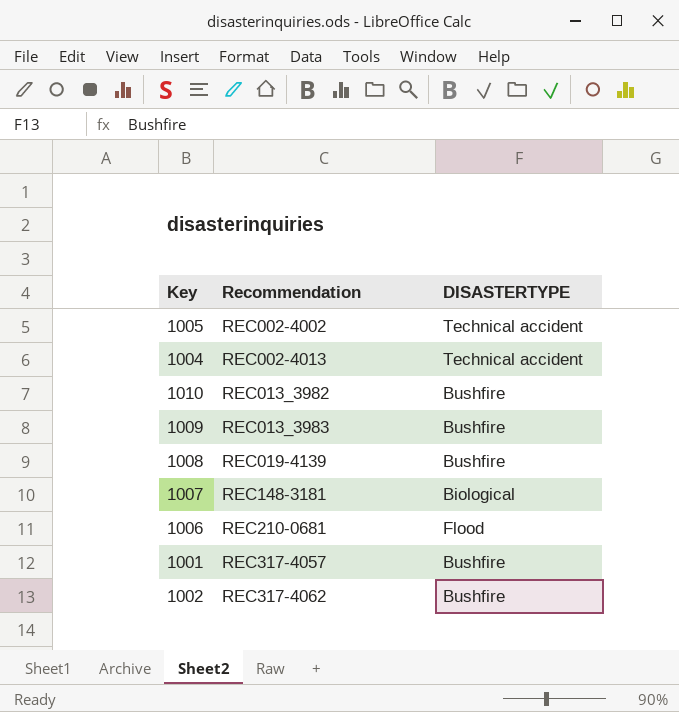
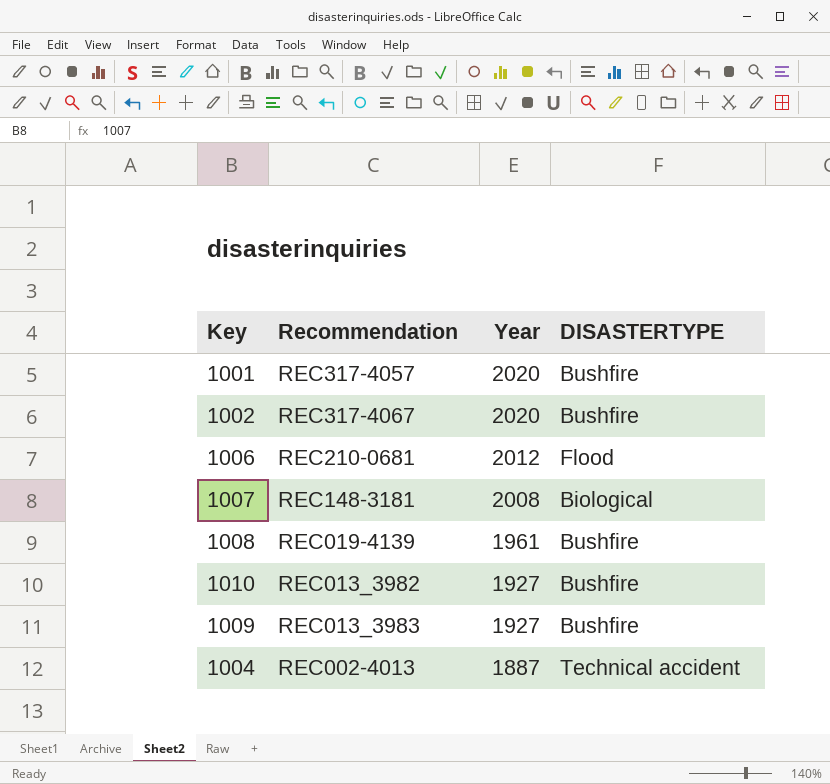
row order: Recommendation ascending -> Year descending
column Year | position: none -> 3
row 1005: REC002-4002 | Technical accident -> none
1002 | Recommendation: REC317-4062 -> REC317-4067

